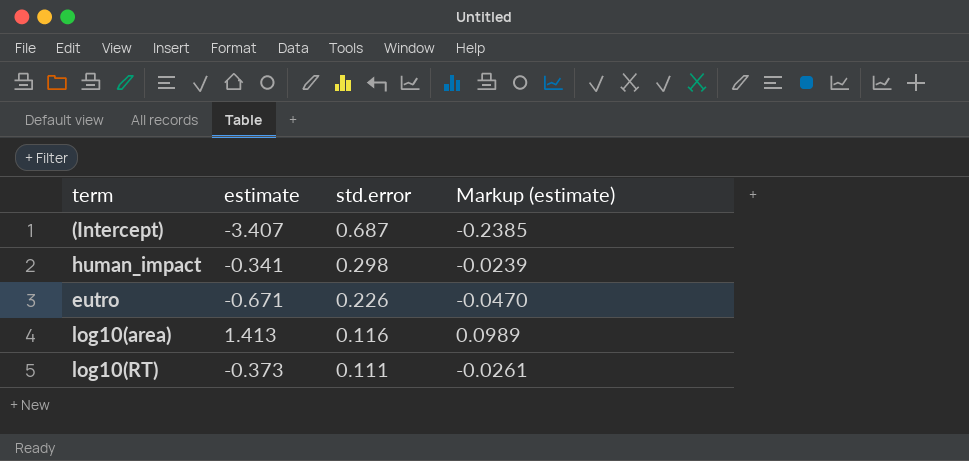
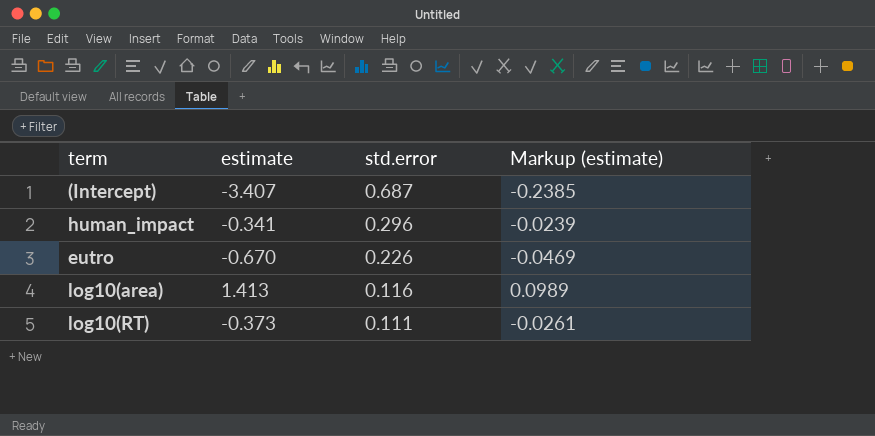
human_impact | std.error: 0.298 -> 0.296
eutro | estimate: -0.671 -> -0.670
eutro | Markup (estimate): -0.0470 -> -0.0469

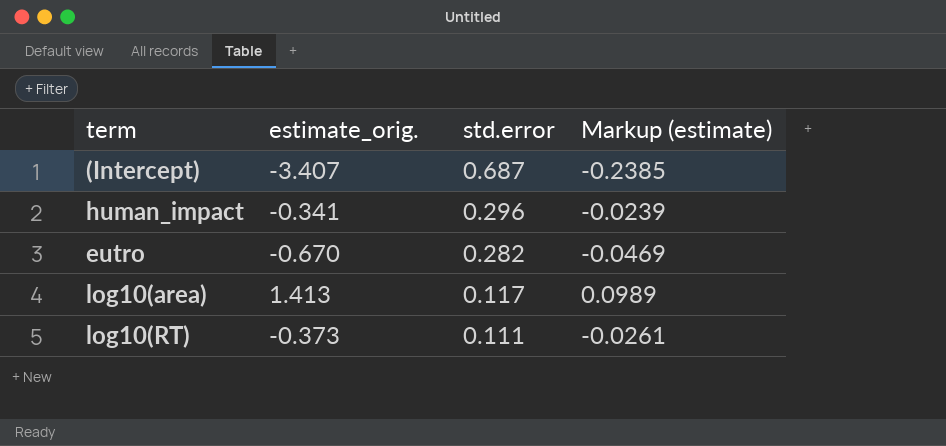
column name: estimate -> estimate_orig.
eutro | std.error: 0.226 -> 0.282
log10(area) | std.error: 0.116 -> 0.117

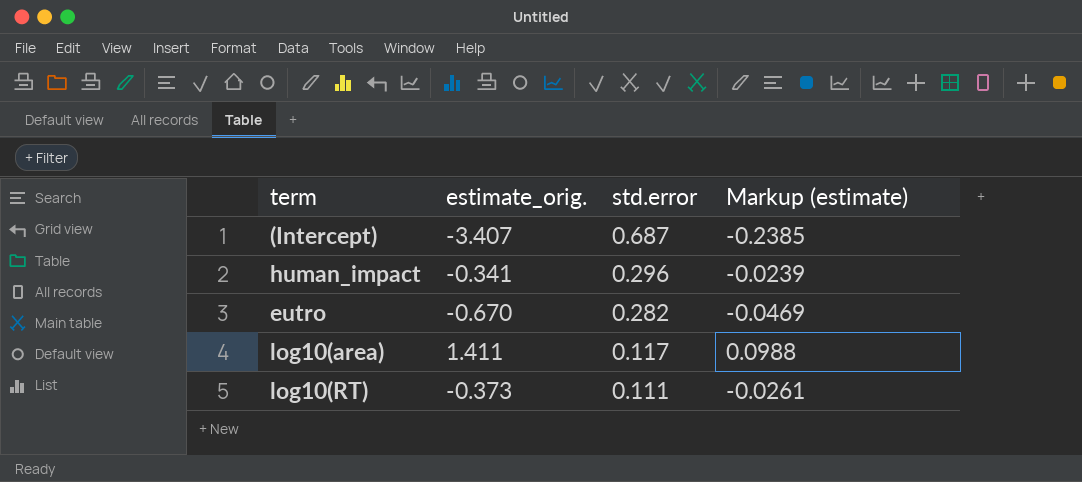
log10(area) | estimate_orig.: 1.413 -> 1.411
log10(area) | Markup (estimate): 0.0989 -> 0.0988

